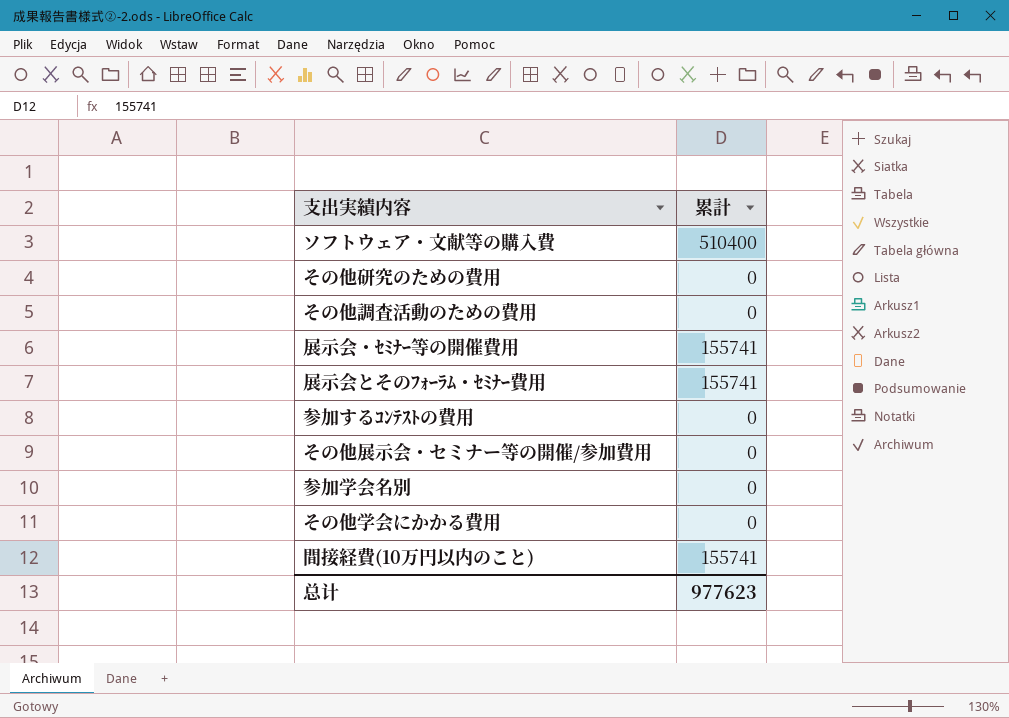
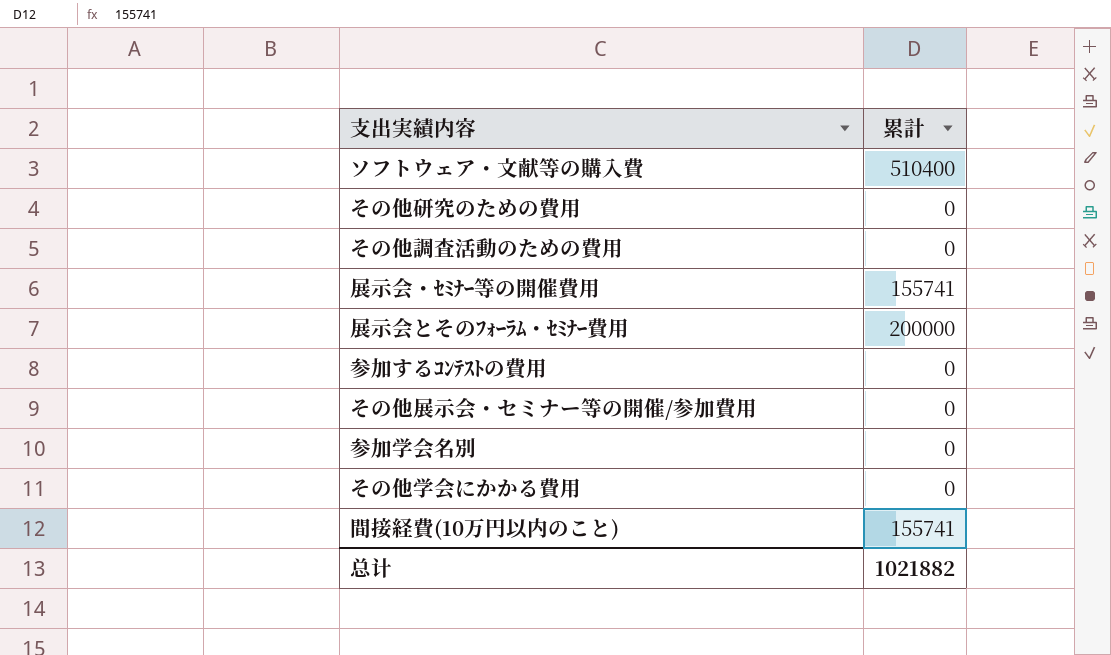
展示会とそのﾌｫｰﾗﾑ・ｾﾐﾅｰ費用 | 累計: 155741 -> 200000
总计 | 累計: 977623 -> 1021882

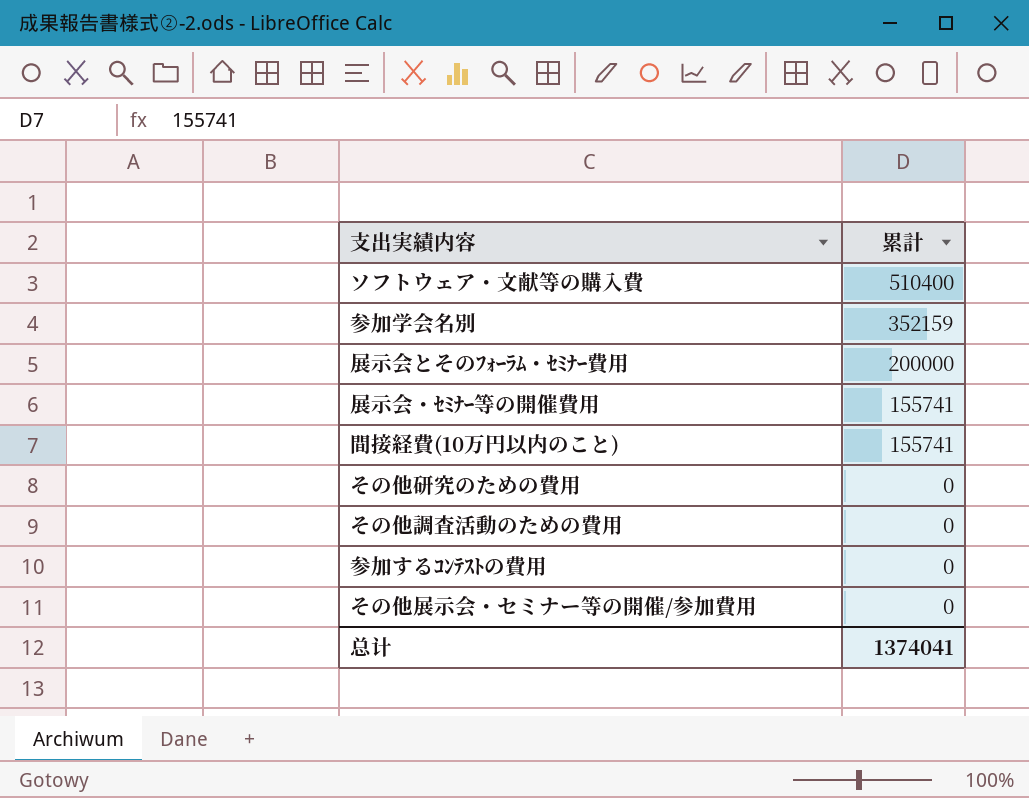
row order: none -> 累計 descending
row その他学会にかかる費用: 0 -> none
参加学会名別 | 累計: 0 -> 352159
总计 | 累計: 1021882 -> 1374041

